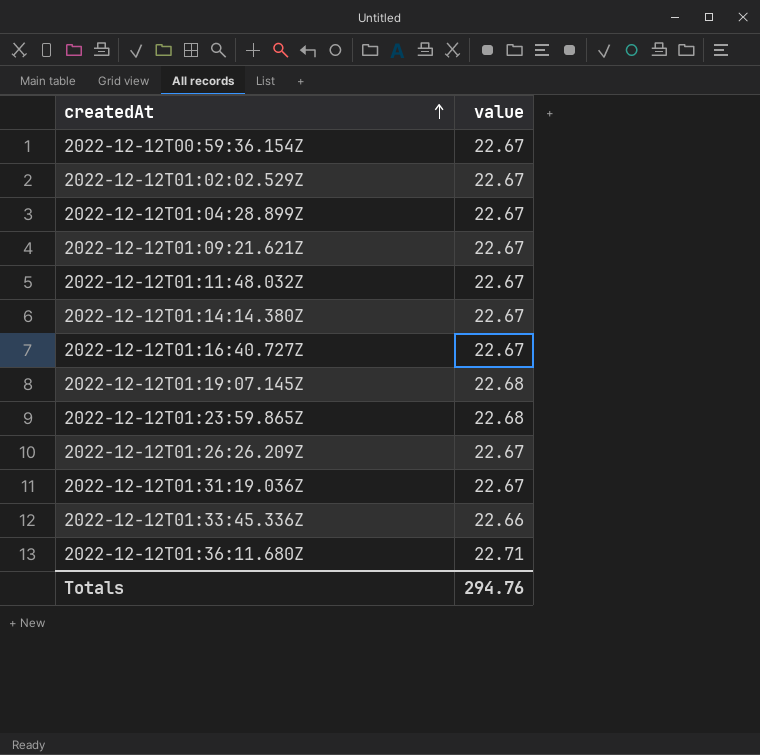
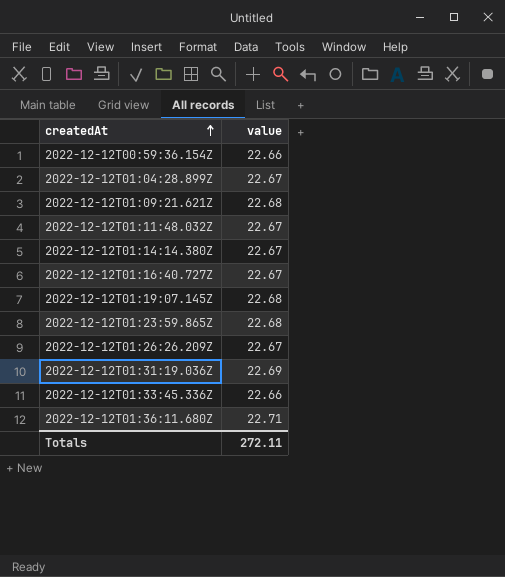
row 2022-12-12T01:02:02.529Z: 22.67 -> none
2022-12-12T00:59:36.154Z | value: 22.67 -> 22.66
2022-12-12T01:09:21.621Z | value: 22.67 -> 22.68
2022-12-12T01:31:19.036Z | value: 22.67 -> 22.69
Totals | value: 294.76 -> 272.11

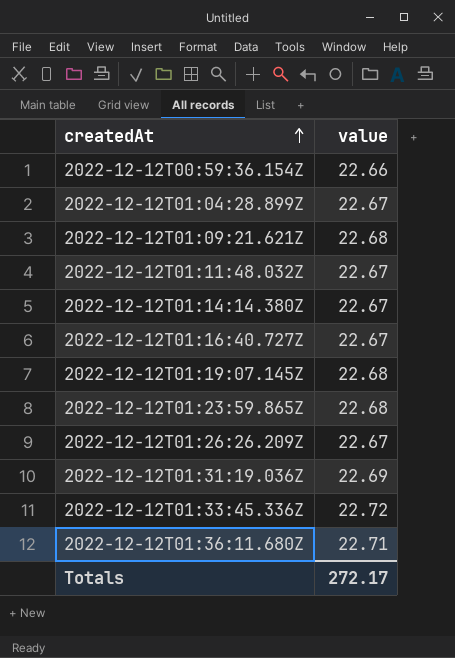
2022-12-12T01:33:45.336Z | value: 22.66 -> 22.72
Totals | value: 272.11 -> 272.17

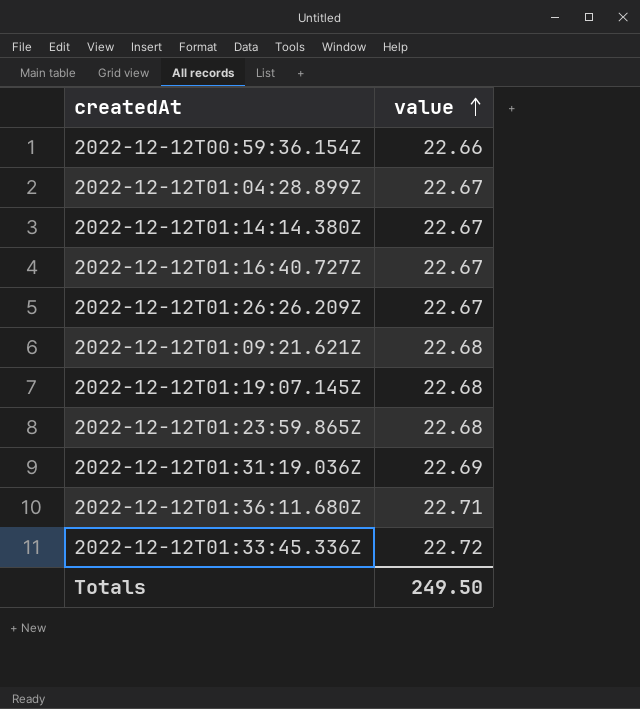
row order: createdAt ascending -> value ascending
row 2022-12-12T01:11:48.032Z: 22.67 -> none
Totals | value: 272.17 -> 249.50

